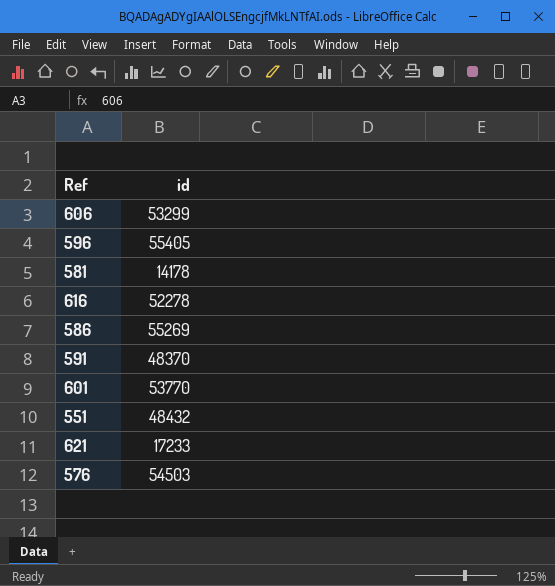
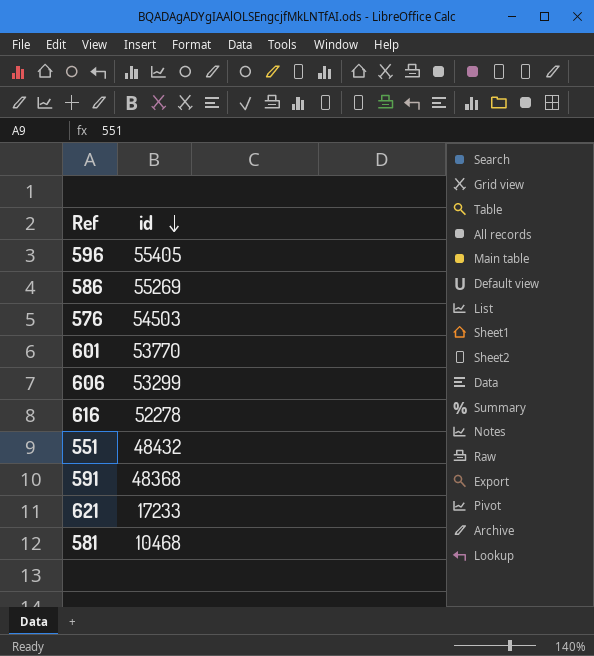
row order: none -> id descending
591 | id: 48370 -> 48368
581 | id: 14178 -> 10468

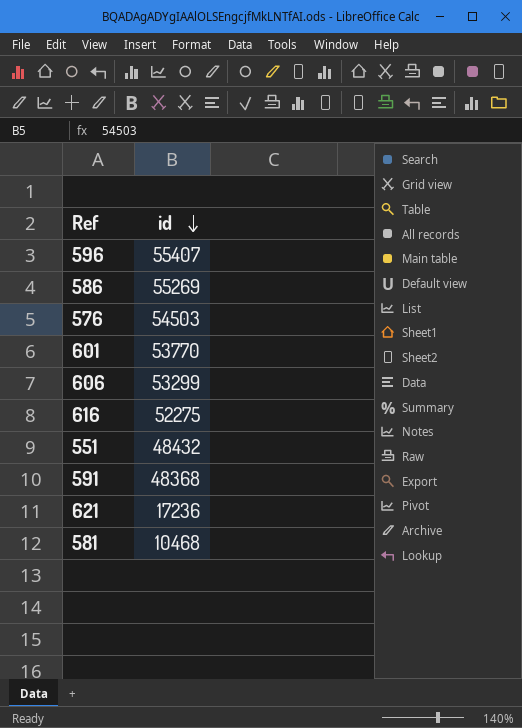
596 | id: 55405 -> 55407
616 | id: 52278 -> 52275
621 | id: 17233 -> 17236

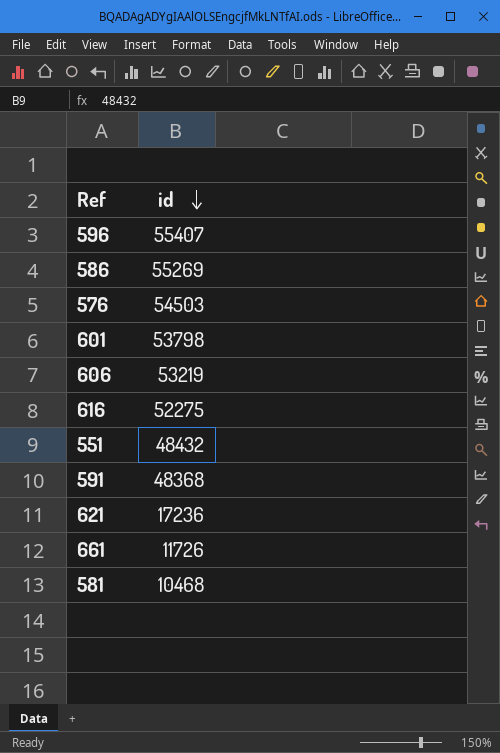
601 | id: 53770 -> 53798
606 | id: 53299 -> 53219
row 661: none -> 11726

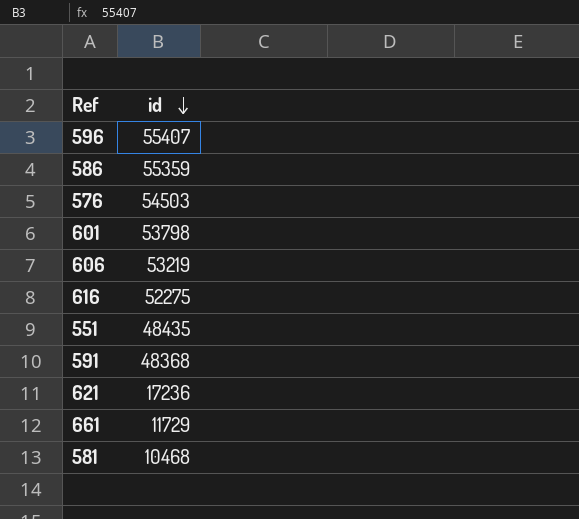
586 | id: 55269 -> 55359
551 | id: 48432 -> 48435
661 | id: 11726 -> 11729

